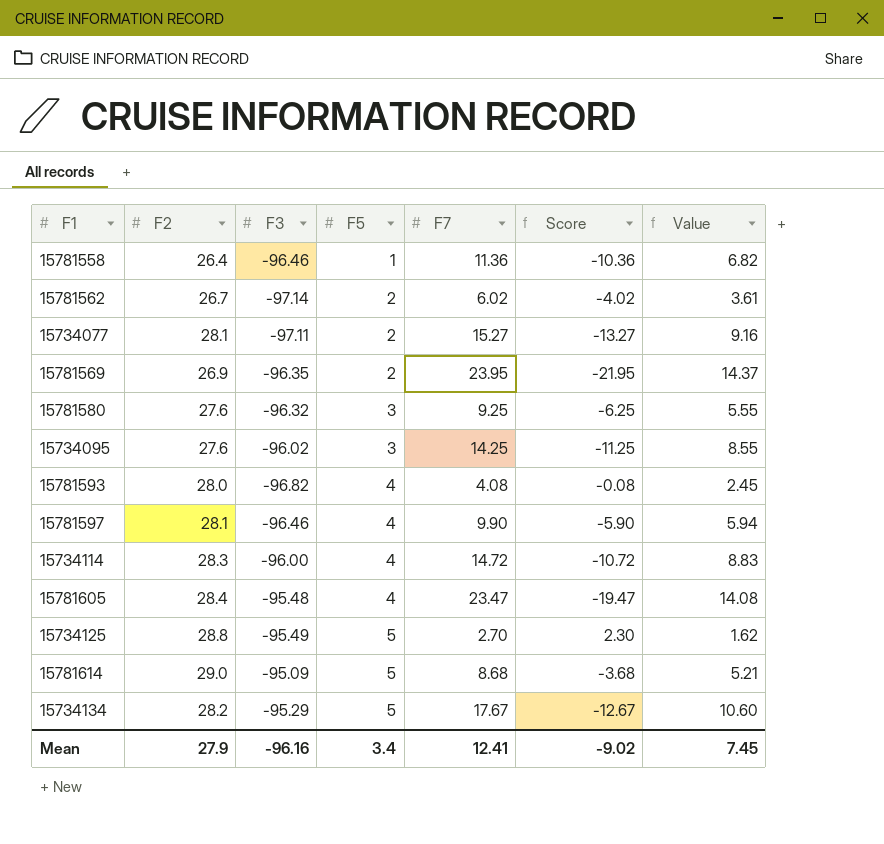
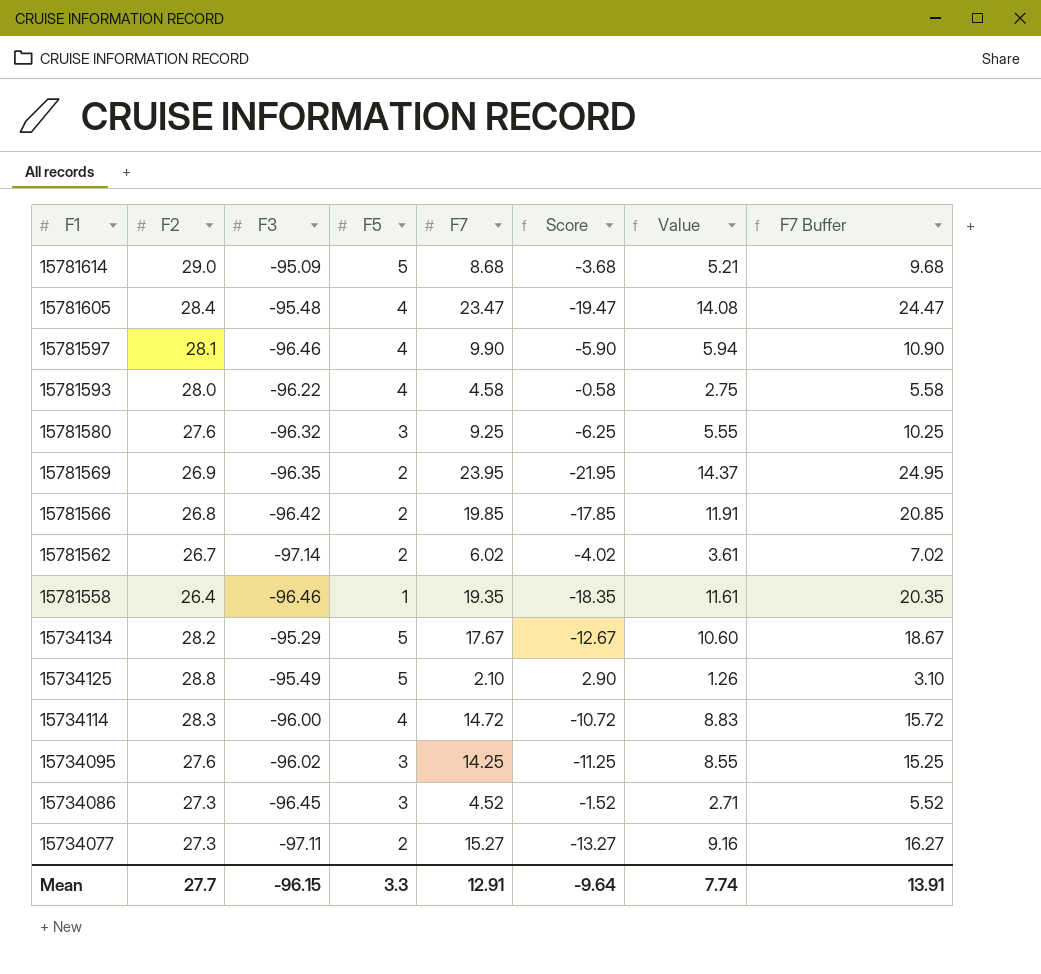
row order: F5 ascending -> F1 descending
column F7 Buffer | formula: none -> [F7] + 1
15781593 | F3: -96.82 -> -96.22
15781593 | F7: 4.08 -> 4.58
15781593 | Score: -0.08 -> -0.58
15781593 | Value: 2.45 -> 2.75
row 15781566: none -> 26.8 | -96.42 | 2 | 19.85 | -17.85 | 11.91 | 20.85
15781558 | F7: 11.36 -> 19.35
15781558 | Score: -10.36 -> -18.35
15781558 | Value: 6.82 -> 11.61
15734125 | F7: 2.70 -> 2.10
15734125 | Score: 2.30 -> 2.90
15734125 | Value: 1.62 -> 1.26
row 15734086: none -> 27.3 | -96.45 | 3 | 4.52 | -1.52 | 2.71 | 5.52
15734077 | F2: 28.1 -> 27.3
Mean | F2: 27.9 -> 27.7
Mean | F3: -96.16 -> -96.15
Mean | F5: 3.4 -> 3.3
Mean | F7: 12.41 -> 12.91
Mean | Score: -9.02 -> -9.64
Mean | Value: 7.45 -> 7.74

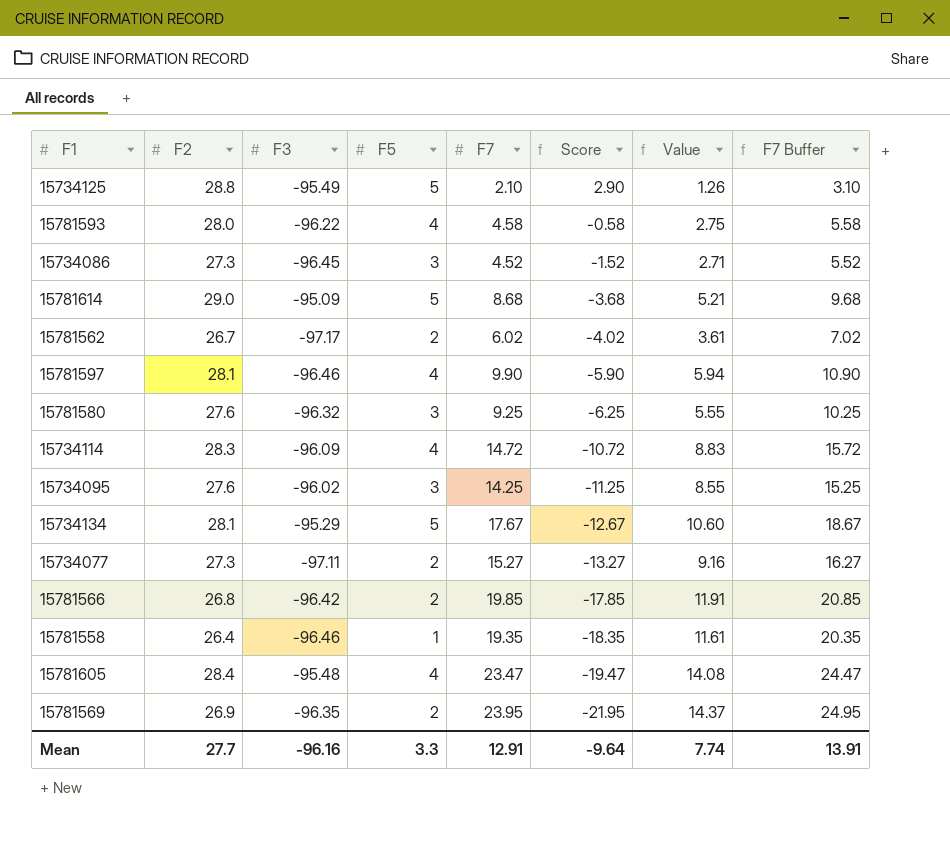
row order: F1 descending -> Score descending
15781562 | F3: -97.14 -> -97.17
15734114 | F3: -96.00 -> -96.09
15734134 | F2: 28.2 -> 28.1
Mean | F3: -96.15 -> -96.16

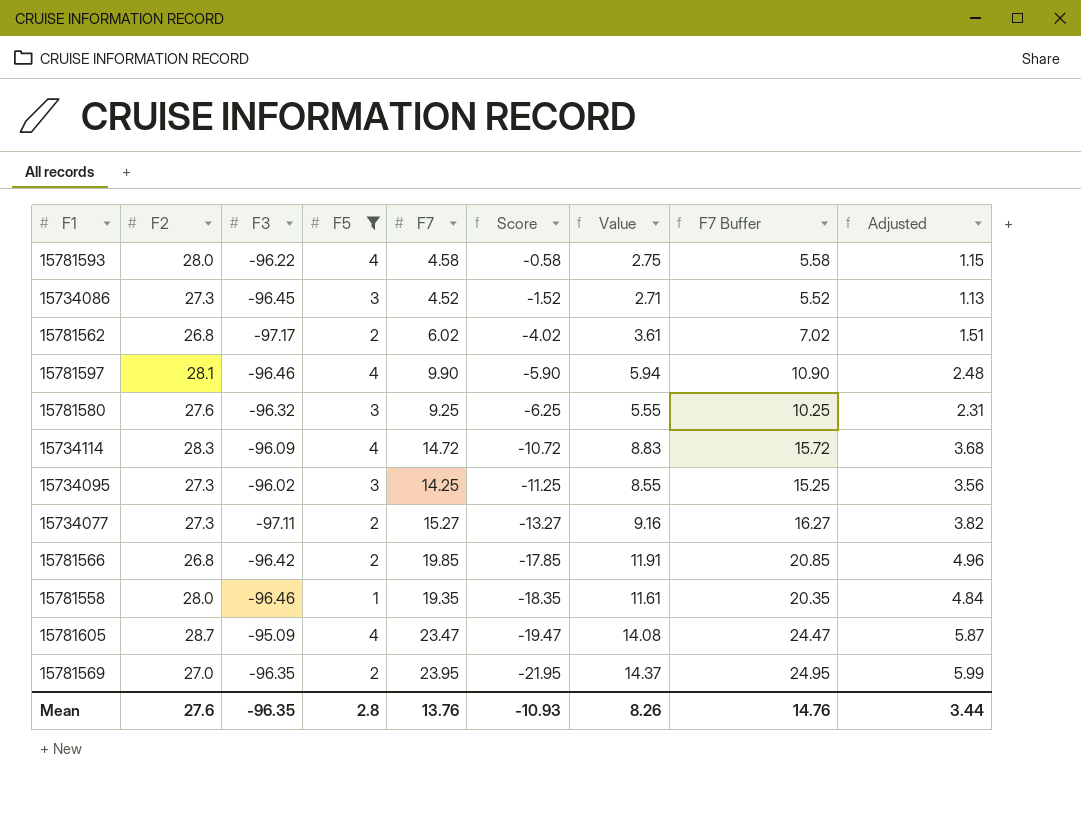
filter: none -> F5 != 5
column Adjusted | formula: none -> [F7] * 0.25
15781562 | F2: 26.7 -> 26.8
15734095 | F2: 27.6 -> 27.3
15781558 | F2: 26.4 -> 28.0
15781605 | F2: 28.4 -> 28.7
15781605 | F3: -95.48 -> -95.09
15781569 | F2: 26.9 -> 27.0
Mean | F2: 27.7 -> 27.6
Mean | F3: -96.16 -> -96.35
Mean | F5: 3.3 -> 2.8
Mean | F7: 12.91 -> 13.76
Mean | Score: -9.64 -> -10.93
Mean | Value: 7.74 -> 8.26
Mean | F7 Buffer: 13.91 -> 14.76

